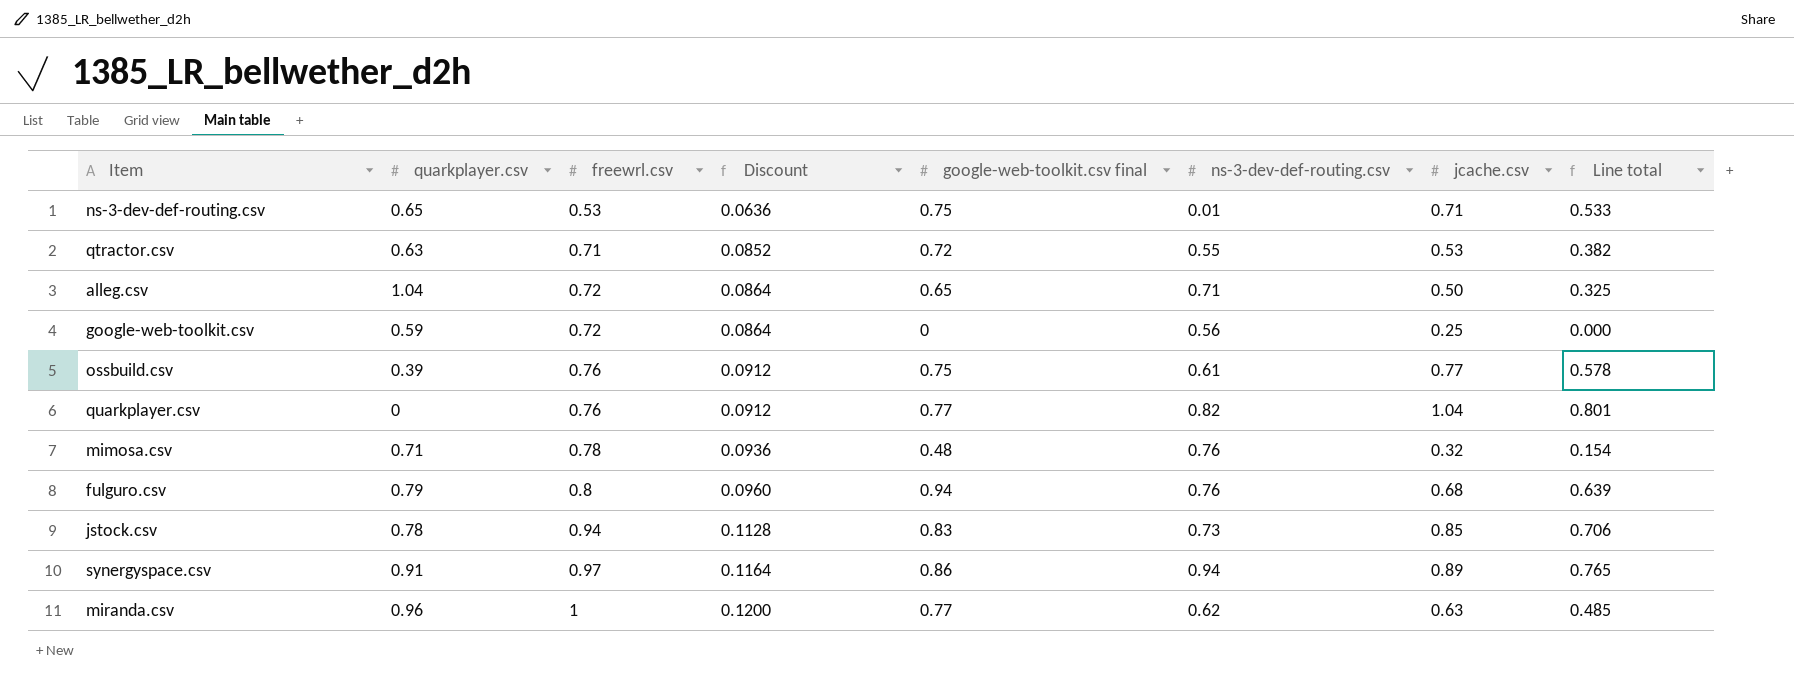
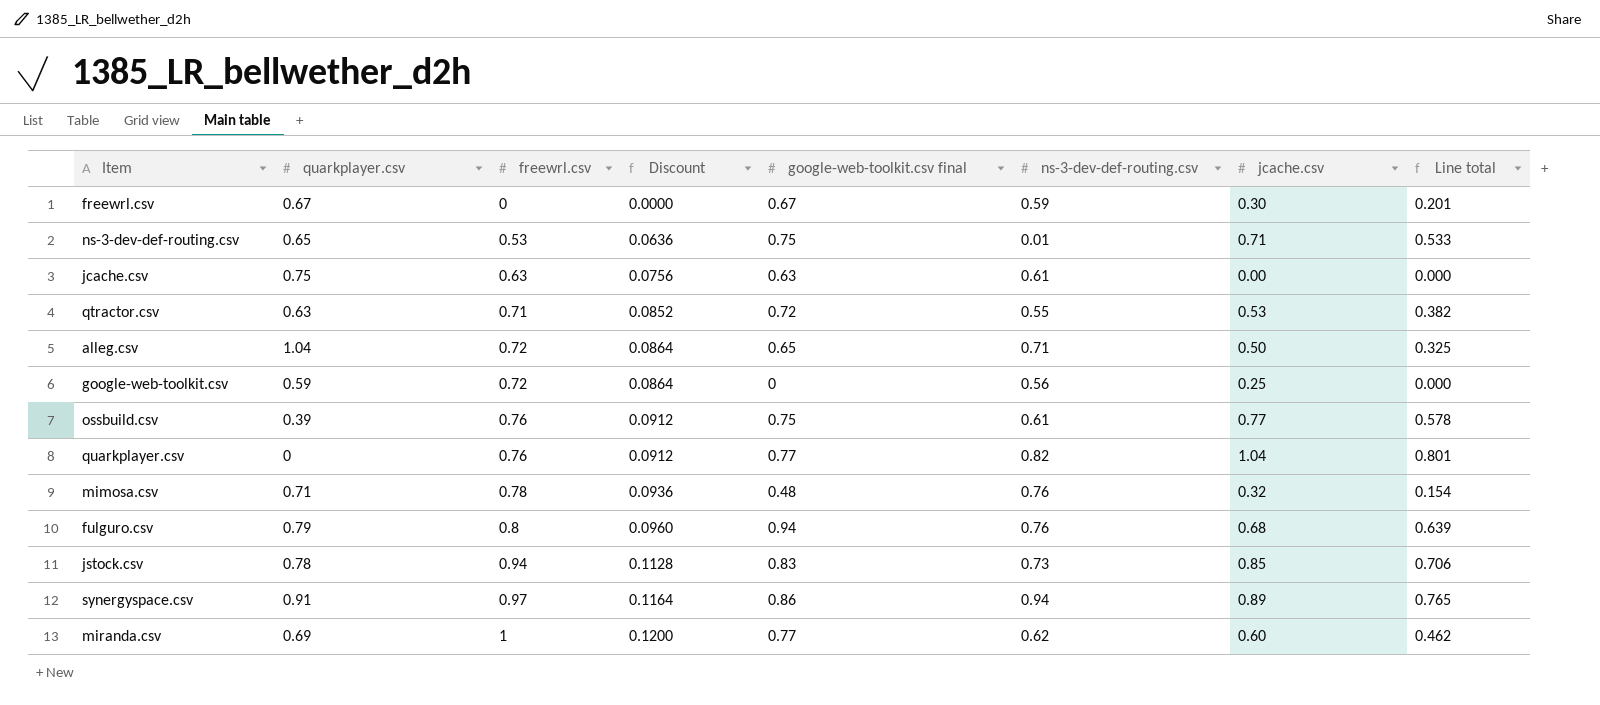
row freewrl.csv: none -> 0.67 | 0 | 0.0000 | 0.67 | 0.59 | 0.30 | 0.201
row jcache.csv: none -> 0.75 | 0.63 | 0.0756 | 0.63 | 0.61 | 0.00 | 0.000
miranda.csv | quarkplayer.csv: 0.96 -> 0.69
miranda.csv | jcache.csv: 0.63 -> 0.60
miranda.csv | Line total: 0.485 -> 0.462

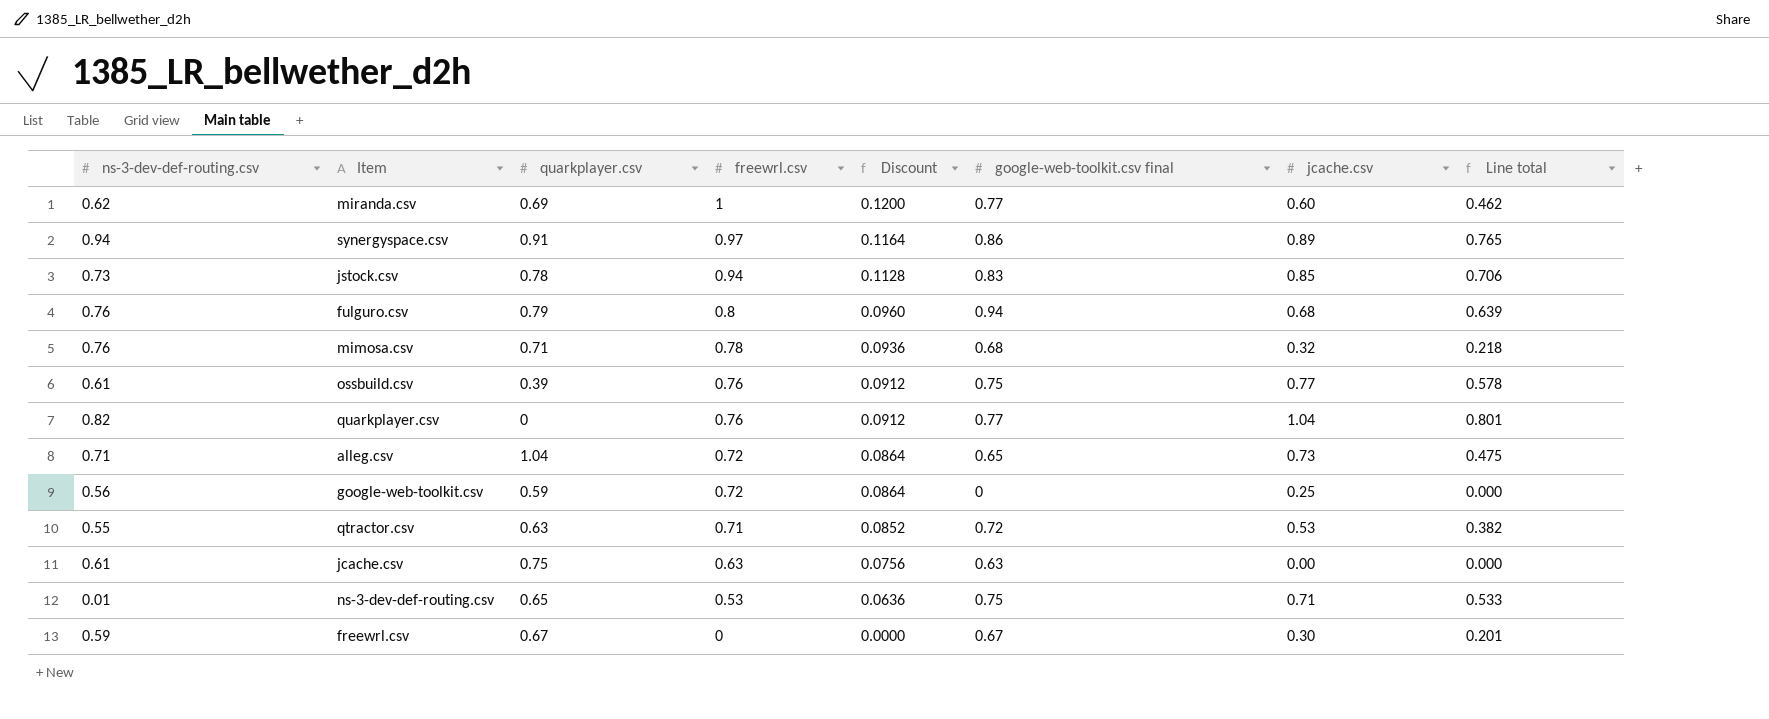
row order: freewrl.csv ascending -> freewrl.csv descending
column ns-3-dev-def-routing.csv | position: 6 -> 1
mimosa.csv | google-web-toolkit.csv final: 0.48 -> 0.68
mimosa.csv | Line total: 0.154 -> 0.218
alleg.csv | jcache.csv: 0.50 -> 0.73
alleg.csv | Line total: 0.325 -> 0.475

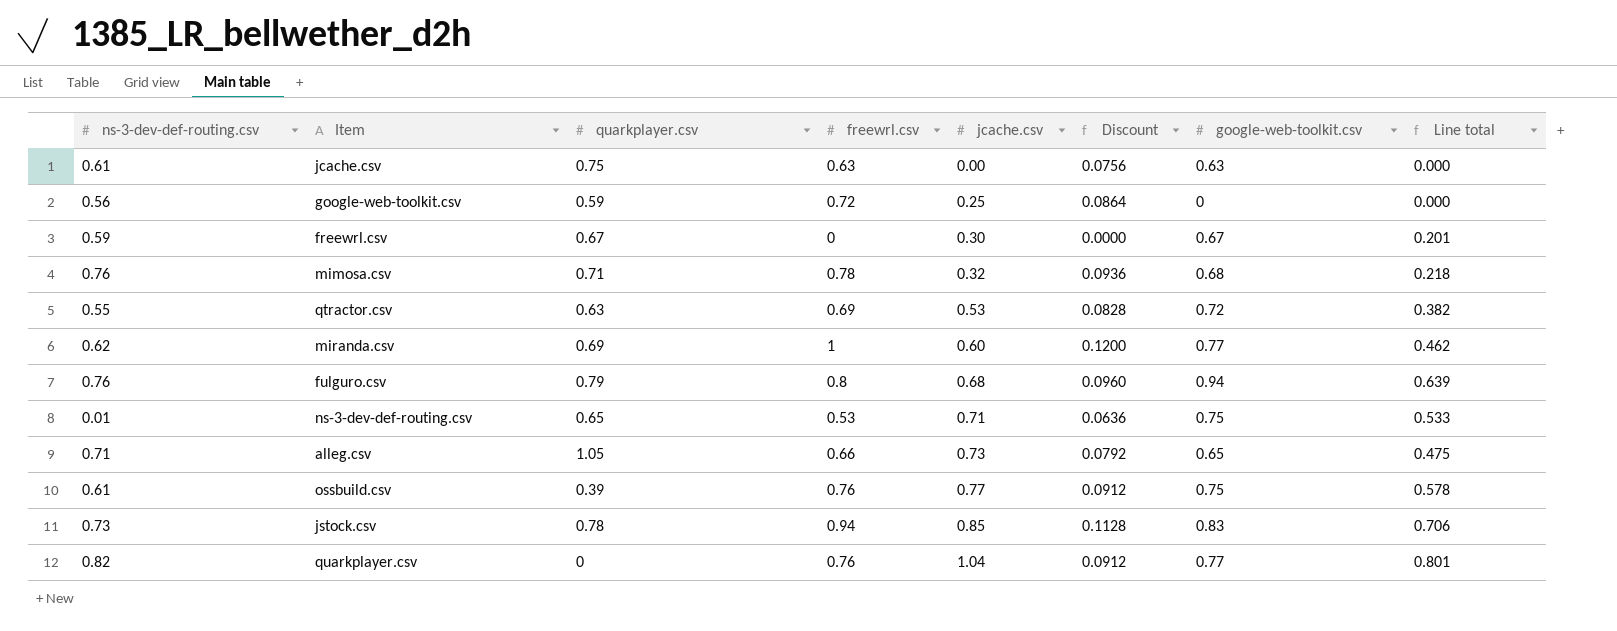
row order: freewrl.csv descending -> jcache.csv ascending
column jcache.csv | position: 7 -> 5
column name: google-web-toolkit.csv final -> google-web-toolkit.csv
row synergyspace.csv: 0.94 | 0.91 | 0.97 | 0.1164 | 0.86 | 0.89 | 0.765 -> none
qtractor.csv | freewrl.csv: 0.71 -> 0.69
qtractor.csv | Discount: 0.0852 -> 0.0828
alleg.csv | quarkplayer.csv: 1.04 -> 1.05
alleg.csv | freewrl.csv: 0.72 -> 0.66
alleg.csv | Discount: 0.0864 -> 0.0792

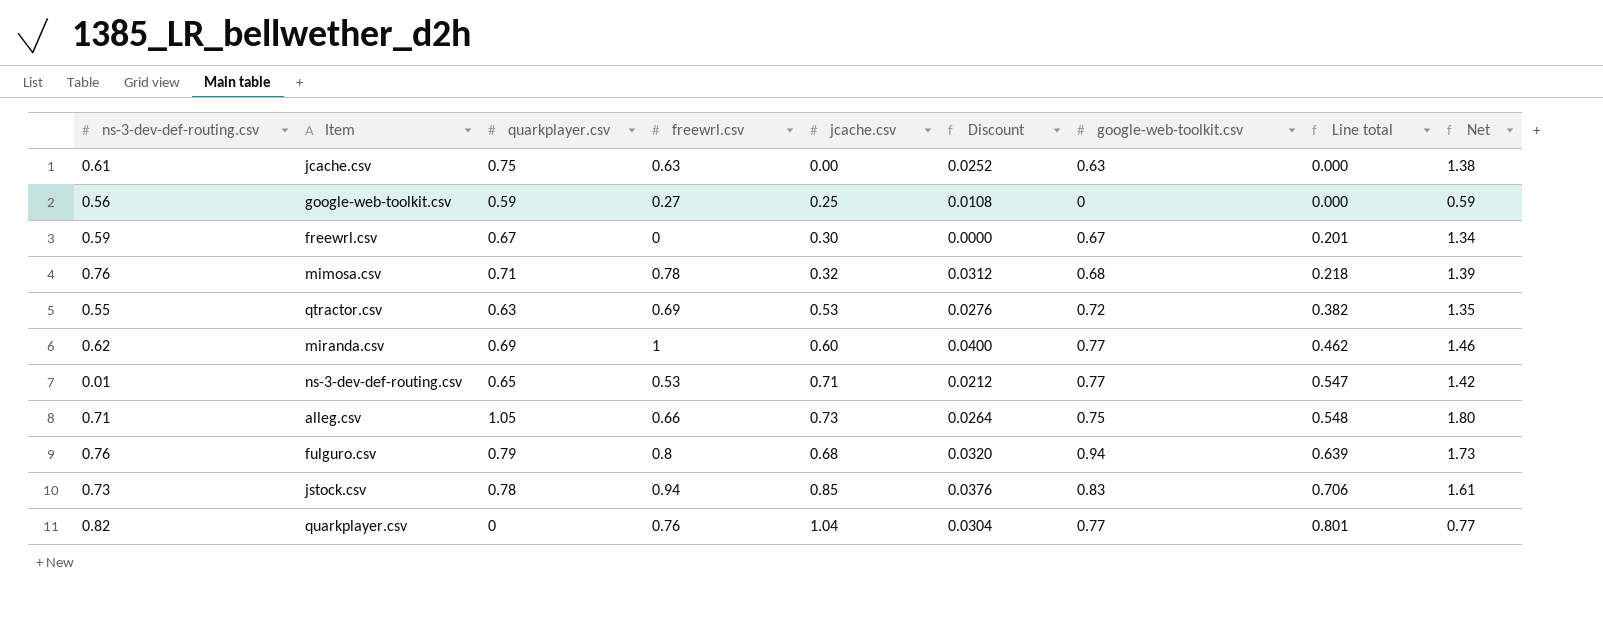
row order: jcache.csv ascending -> Line total ascending
column Discount | formula: [freewrl.csv] * 0.12 -> [freewrl.csv] * 0.04
column Net | formula: none -> [quarkplayer.csv] + [google-web-toolkit.csv]
row ossbuild.csv: 0.61 | 0.39 | 0.76 | 0.77 | 0.0912 | 0.75 | 0.578 -> none
google-web-toolkit.csv | freewrl.csv: 0.72 -> 0.27
ns-3-dev-def-routing.csv | google-web-toolkit.csv: 0.75 -> 0.77
ns-3-dev-def-routing.csv | Line total: 0.533 -> 0.547
alleg.csv | google-web-toolkit.csv: 0.65 -> 0.75
alleg.csv | Line total: 0.475 -> 0.548

